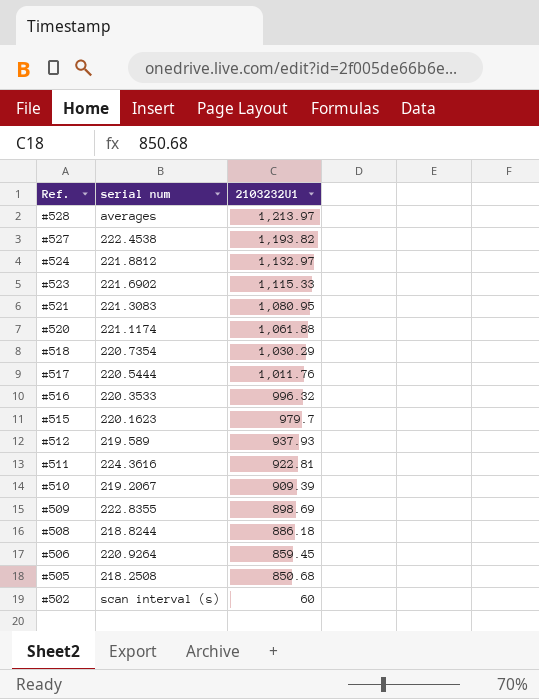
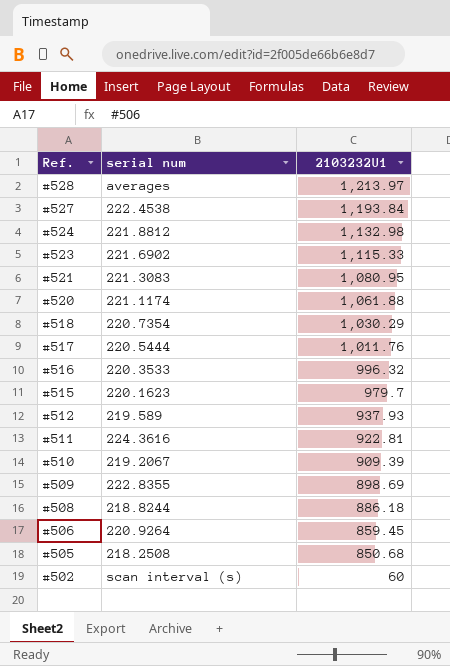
#527 | 2103232U1: 1,193.82 -> 1,193.84
#524 | 2103232U1: 1,132.97 -> 1,132.98

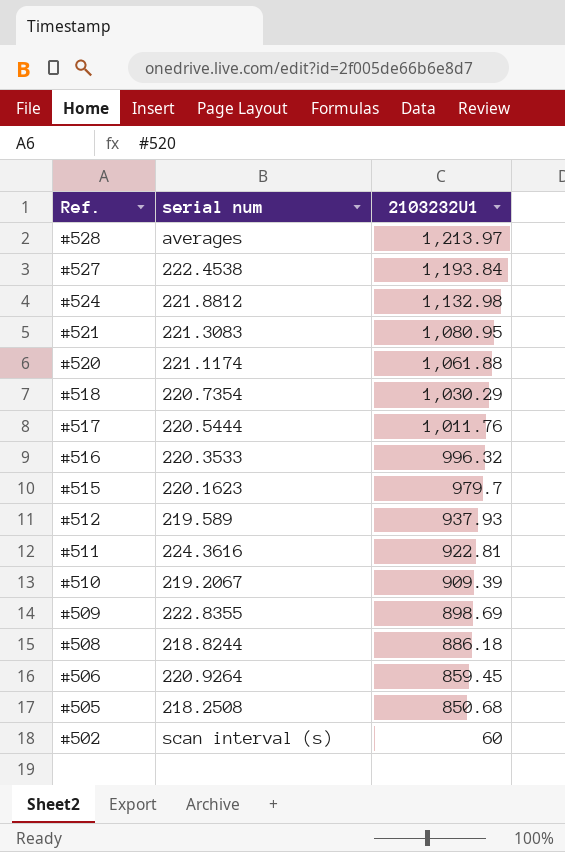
row #523: 221.6902 | 1,115.33 -> none

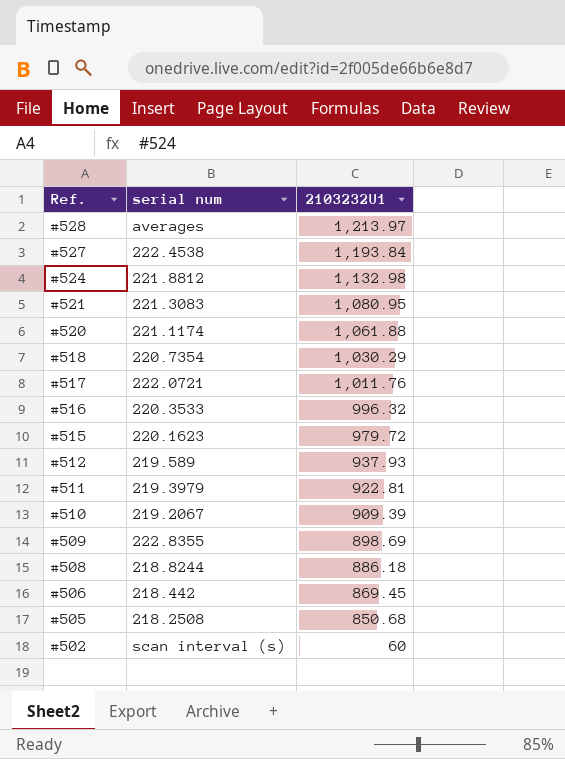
#517 | serial num: 220.5444 -> 222.0721
#515 | 2103232U1: 979.7 -> 979.72
#511 | serial num: 224.3616 -> 219.3979
#506 | serial num: 220.9264 -> 218.442
#506 | 2103232U1: 859.45 -> 869.45

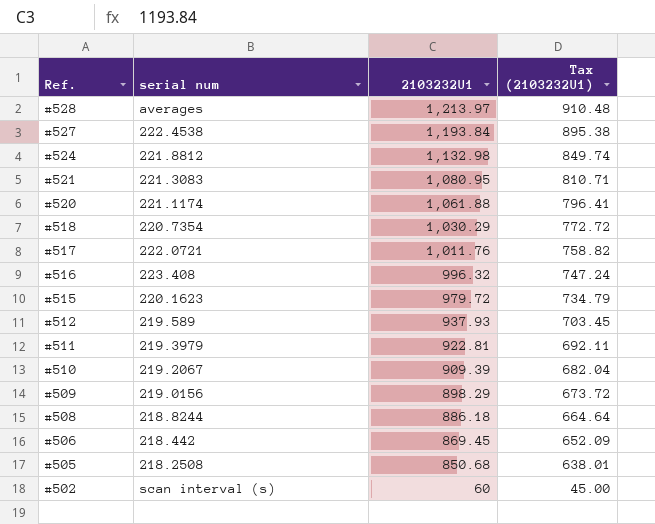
column Tax (2103232U1) | formula: none -> [2103232U1] * 0.75
#516 | serial num: 220.3533 -> 223.408
#509 | serial num: 222.8355 -> 219.0156
#509 | 2103232U1: 898.69 -> 898.29

